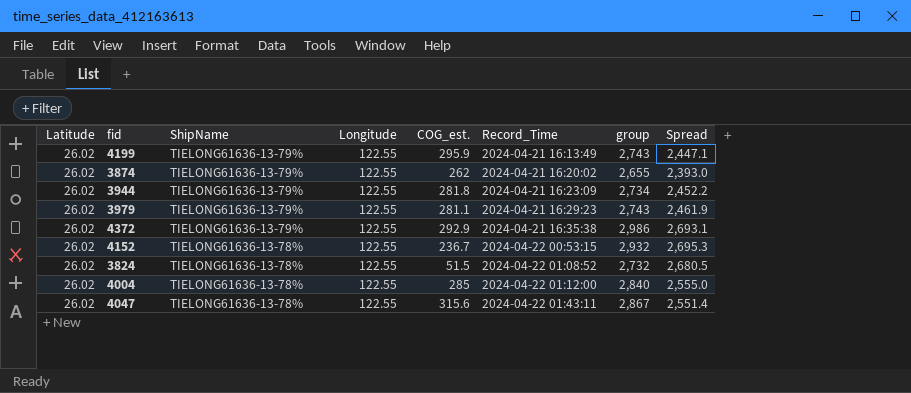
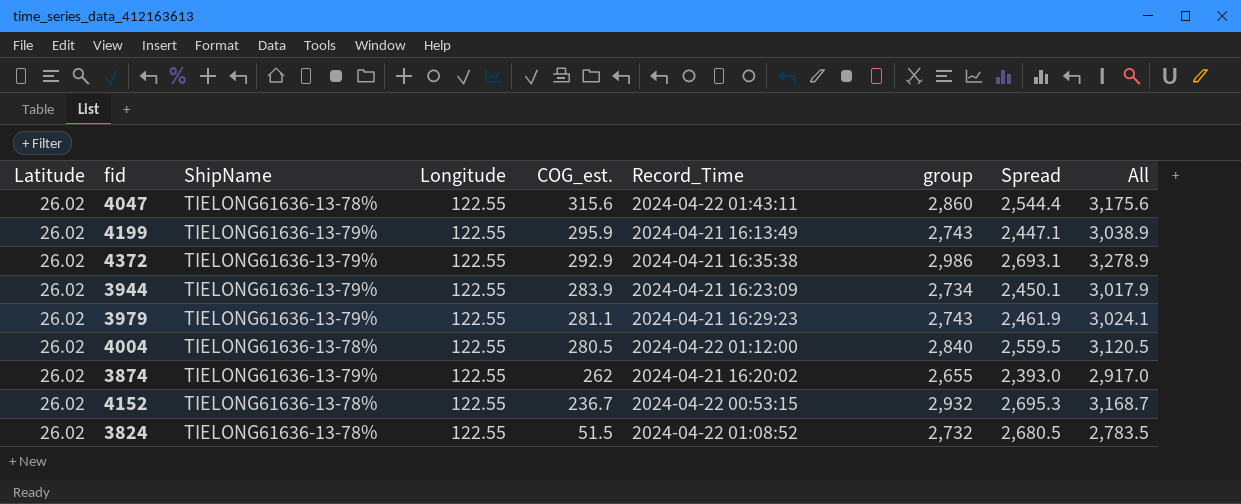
row order: ShipName descending -> COG_est. descending
column All | formula: none -> [COG_est.] + [group]
4047 | group: 2,867 -> 2,860
4047 | Spread: 2,551.4 -> 2,544.4
3944 | COG_est.: 281.8 -> 283.9
3944 | Spread: 2,452.2 -> 2,450.1
4004 | COG_est.: 285 -> 280.5
4004 | Spread: 2,555.0 -> 2,559.5

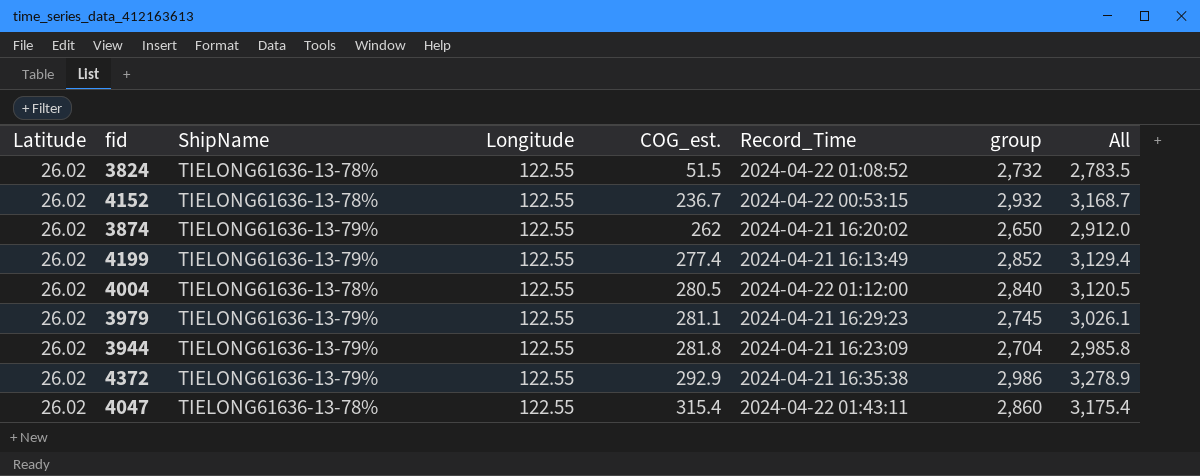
row order: COG_est. descending -> COG_est. ascending
column Spread | formula: [group] - [COG_est.] -> none
3874 | group: 2,655 -> 2,650
3874 | All: 2,917.0 -> 2,912.0
4199 | COG_est.: 295.9 -> 277.4
4199 | group: 2,743 -> 2,852
4199 | All: 3,038.9 -> 3,129.4
3979 | group: 2,743 -> 2,745
3979 | All: 3,024.1 -> 3,026.1
3944 | COG_est.: 283.9 -> 281.8
3944 | group: 2,734 -> 2,704
3944 | All: 3,017.9 -> 2,985.8
4047 | COG_est.: 315.6 -> 315.4
4047 | All: 3,175.6 -> 3,175.4

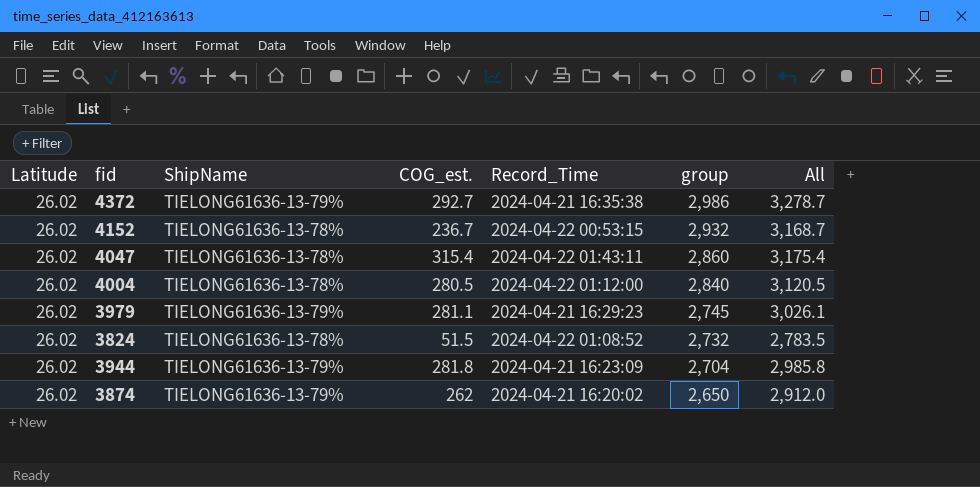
row order: COG_est. ascending -> group descending
column Longitude | position: 4 -> none
row 4199: 26.02 | TIELONG61636-13-79% | 122.55 | 277.4 | 2024-04-21 16:13:49 | 2,852 | 3,129.4 -> none
4372 | COG_est.: 292.9 -> 292.7
4372 | All: 3,278.9 -> 3,278.7

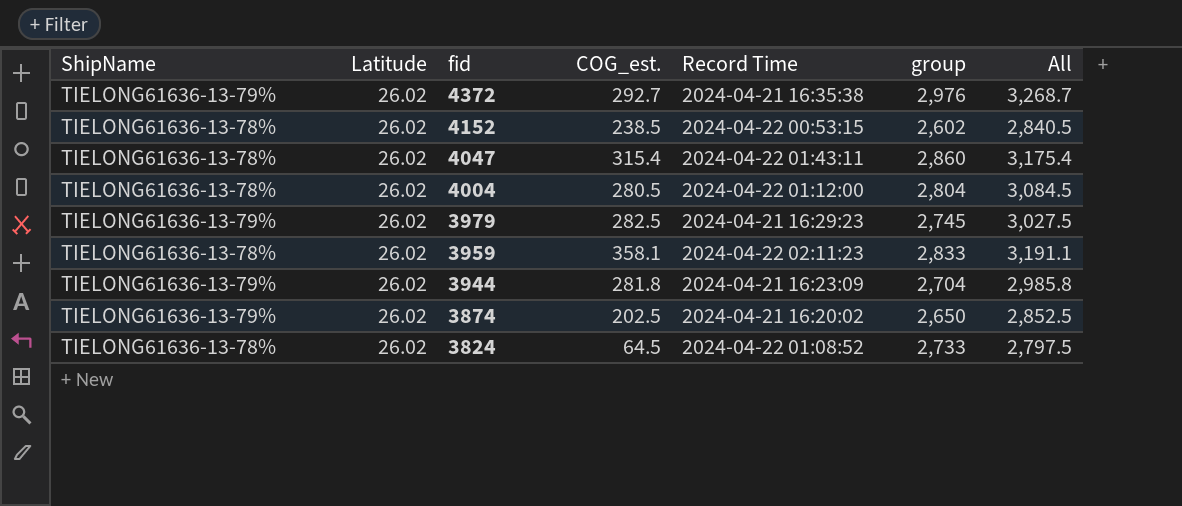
row order: group descending -> fid descending
column ShipName | position: 3 -> 1
column name: Record_Time -> Record Time
4372 | group: 2,986 -> 2,976
4372 | All: 3,278.7 -> 3,268.7
4152 | COG_est.: 236.7 -> 238.5
4152 | group: 2,932 -> 2,602
4152 | All: 3,168.7 -> 2,840.5
4004 | group: 2,840 -> 2,804
4004 | All: 3,120.5 -> 3,084.5
3979 | COG_est.: 281.1 -> 282.5
3979 | All: 3,026.1 -> 3,027.5
row 3959: none -> TIELONG61636-13-78% | 26.02 | 358.1 | 2024-04-22 02:11:23 | 2,833 | 3,191.1
3874 | COG_est.: 262 -> 202.5
3874 | All: 2,912.0 -> 2,852.5
3824 | COG_est.: 51.5 -> 64.5
3824 | group: 2,732 -> 2,733
3824 | All: 2,783.5 -> 2,797.5

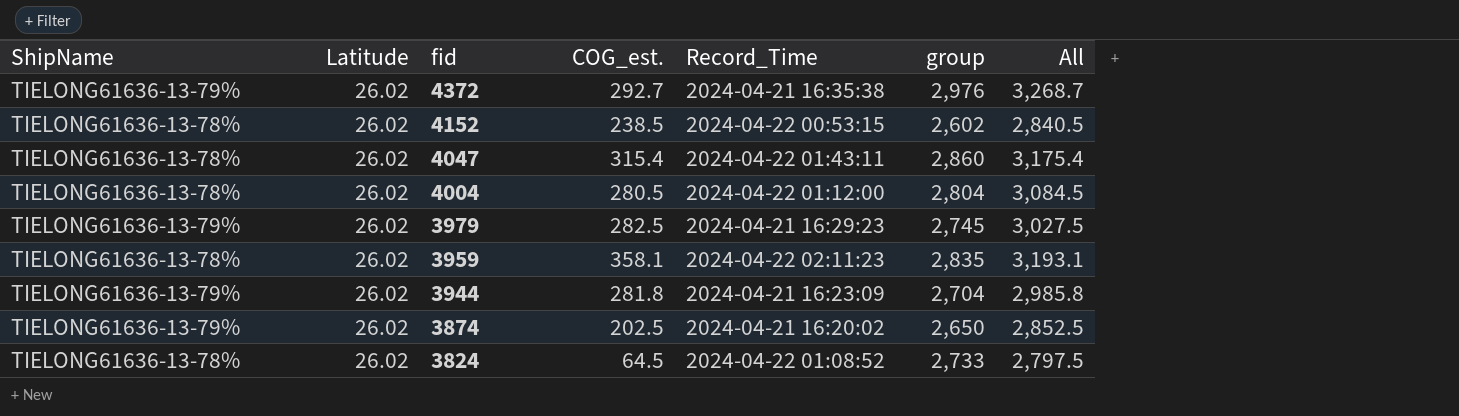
column name: Record Time -> Record_Time
3959 | group: 2,833 -> 2,835
3959 | All: 3,191.1 -> 3,193.1

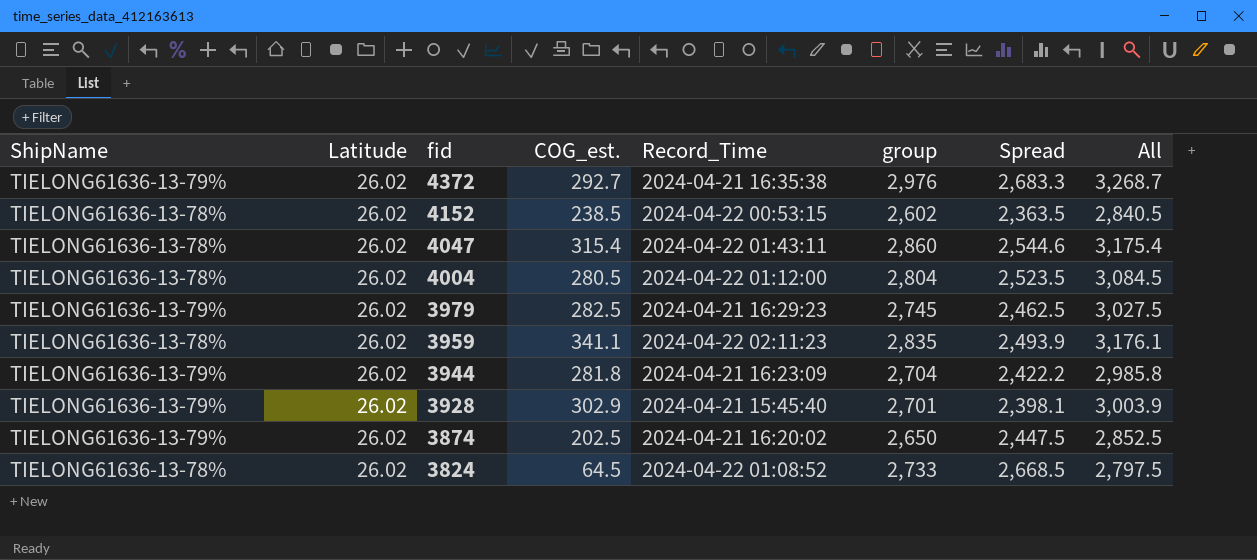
column Spread | formula: none -> [group] - [COG_est.]
3959 | COG_est.: 358.1 -> 341.1
3959 | All: 3,193.1 -> 3,176.1
row 3928: none -> TIELONG61636-13-79% | 26.02 | 302.9 | 2024-04-21 15:45:40 | 2,701 | 2,398.1 | 3,003.9

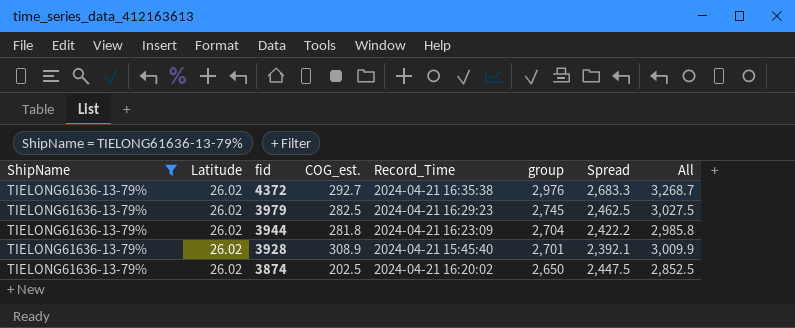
filter: none -> ShipName = TIELONG61636-13-79%
3928 | COG_est.: 302.9 -> 308.9
3928 | Spread: 2,398.1 -> 2,392.1
3928 | All: 3,003.9 -> 3,009.9

